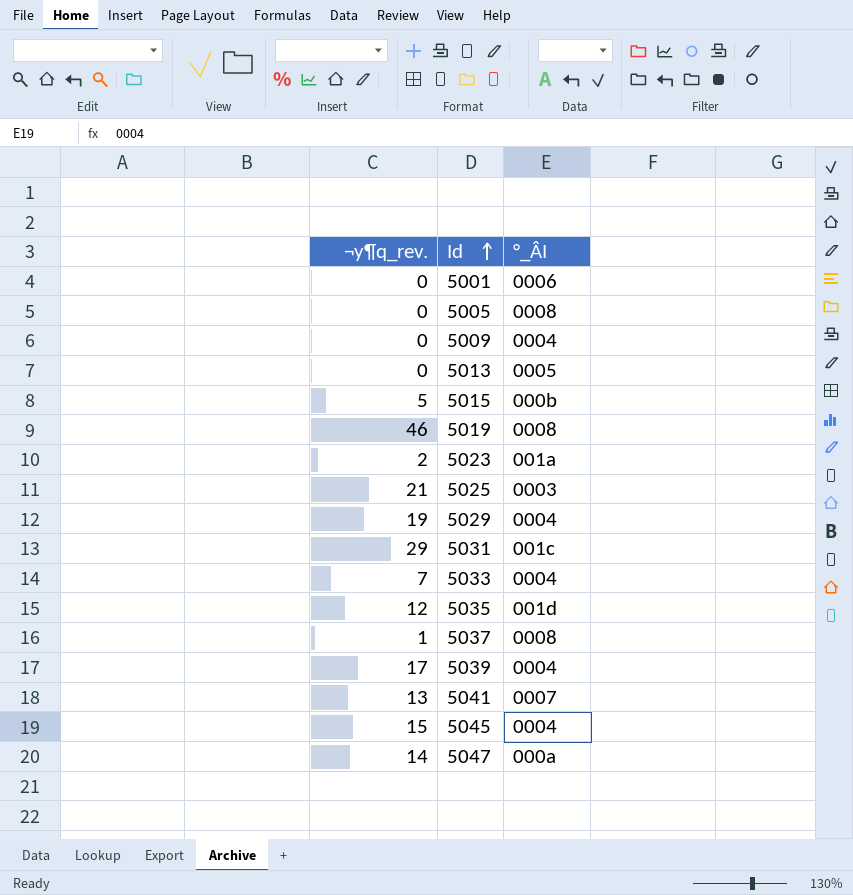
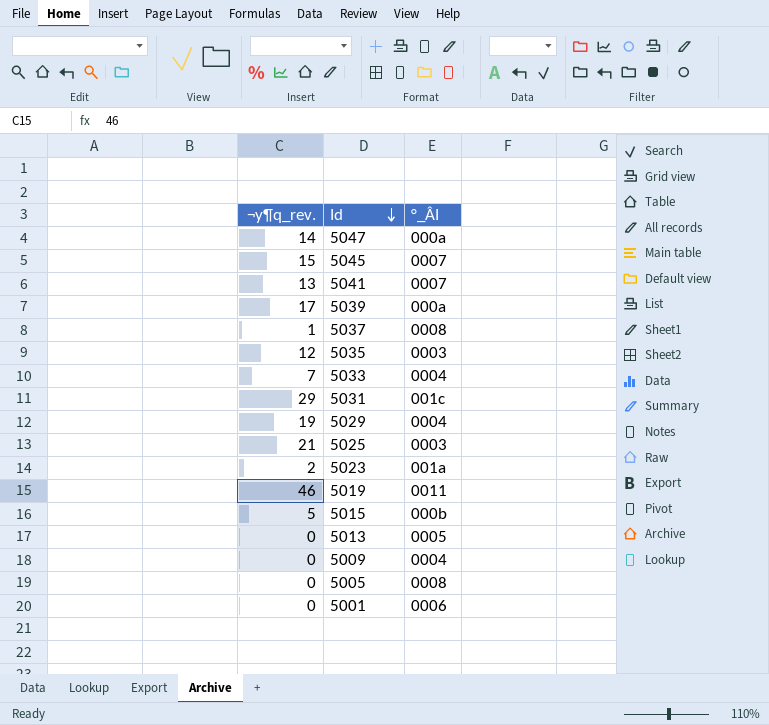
row order: Id ascending -> Id descending
5045 | °_ÂI: 0004 -> 0007
5039 | °_ÂI: 0004 -> 000a
5035 | °_ÂI: 001d -> 0003
5019 | °_ÂI: 0008 -> 0011

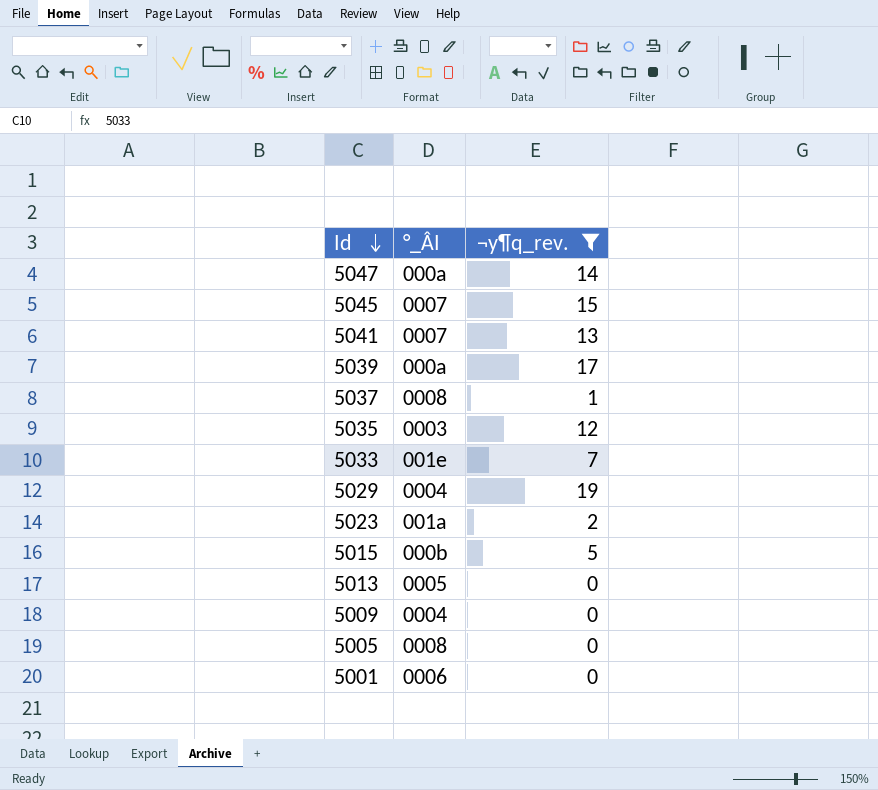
filter: none -> ¬y¶q_rev. <= 19
column ¬y¶q_rev. | position: 1 -> 3
5033 | °_ÂI: 0004 -> 001e

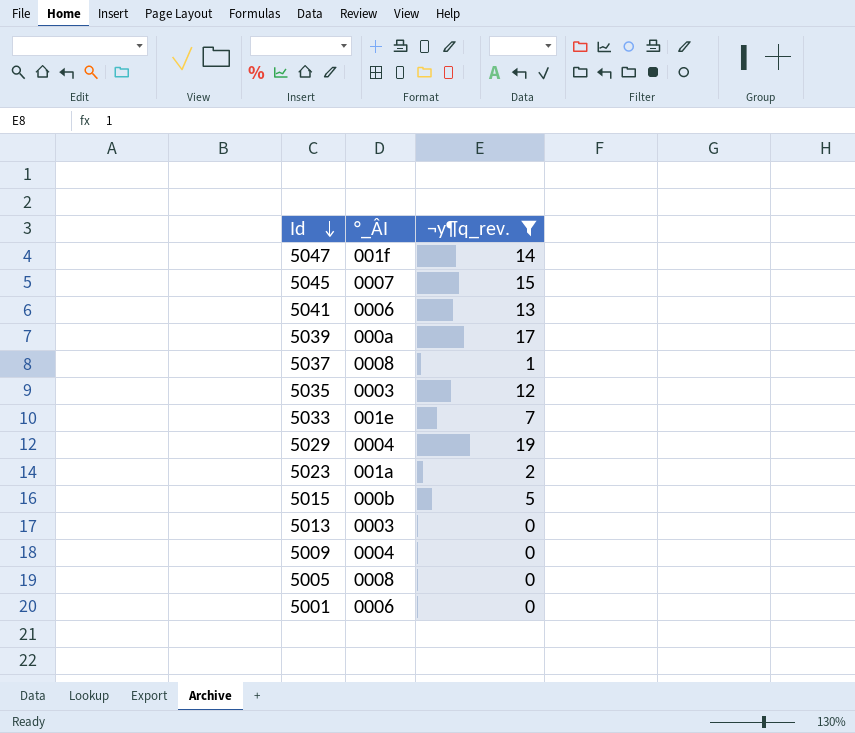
5047 | °_ÂI: 000a -> 001f
5041 | °_ÂI: 0007 -> 0006
5013 | °_ÂI: 0005 -> 0003

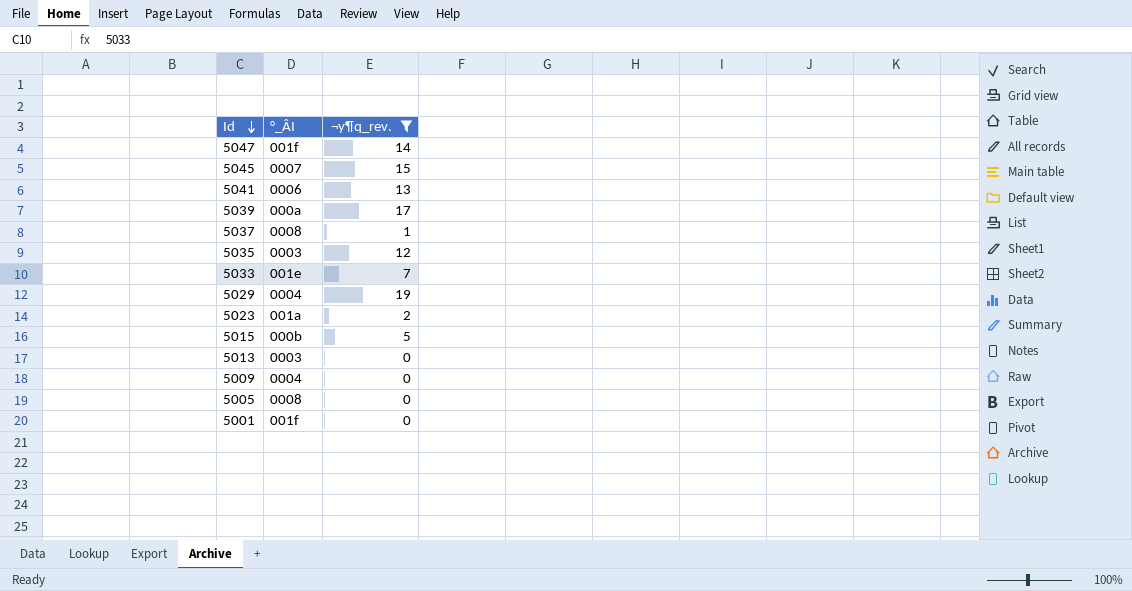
5001 | °_ÂI: 0006 -> 001f

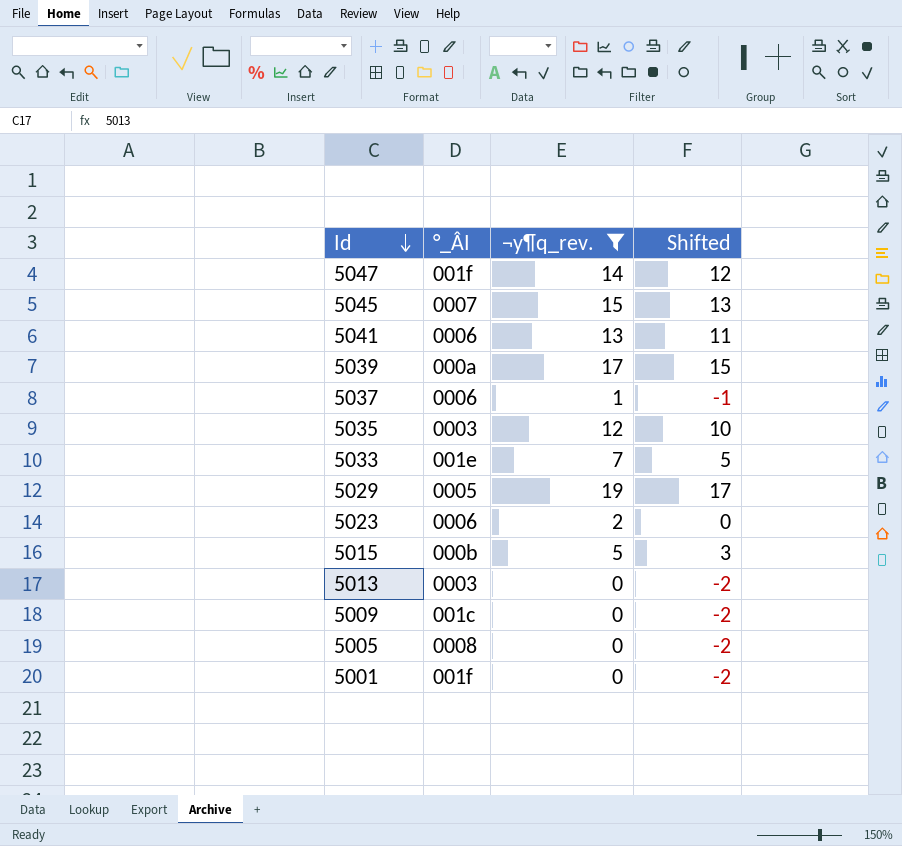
column Shifted | formula: none -> [¬y¶q_rev.] - 2
5037 | °_ÂI: 0008 -> 0006
5029 | °_ÂI: 0004 -> 0005
5023 | °_ÂI: 001a -> 0006
5009 | °_ÂI: 0004 -> 001c

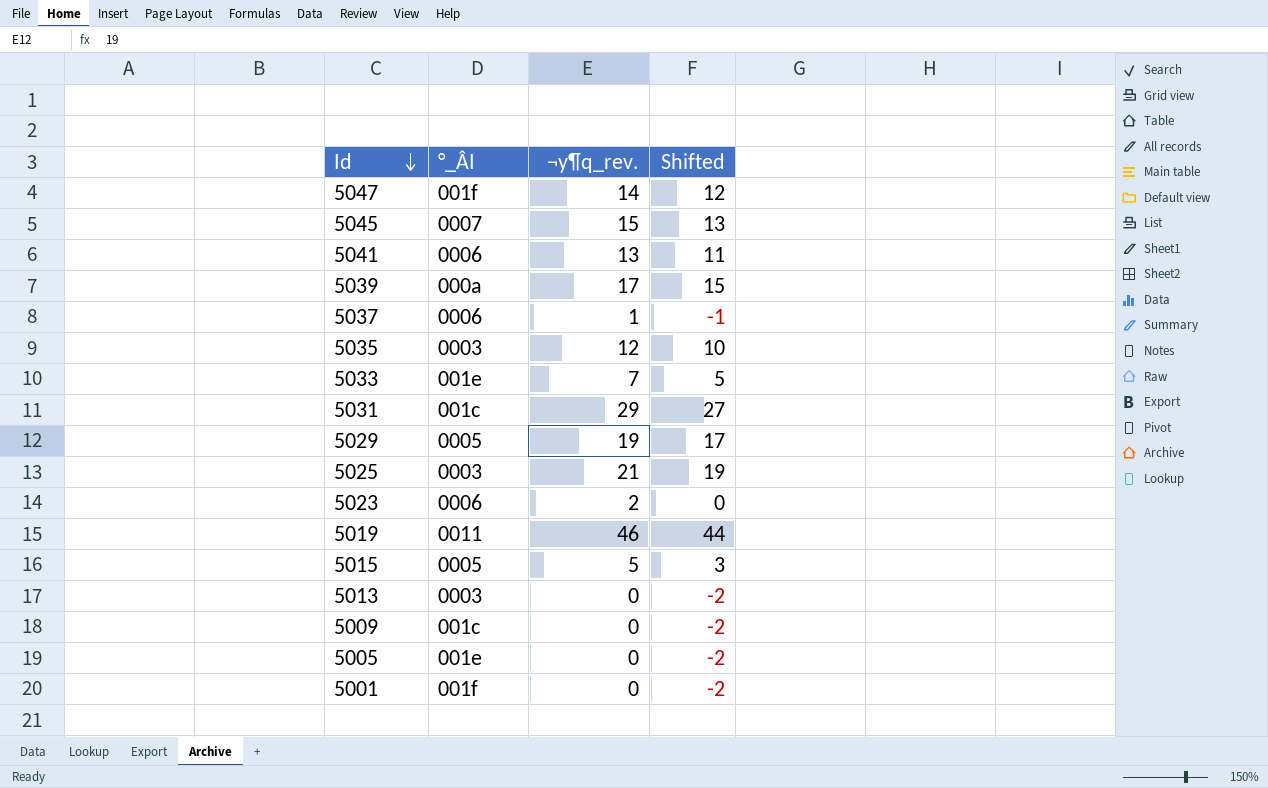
filter: ¬y¶q_rev. <= 19 -> none
5015 | °_ÂI: 000b -> 0005
5005 | °_ÂI: 0008 -> 001e

